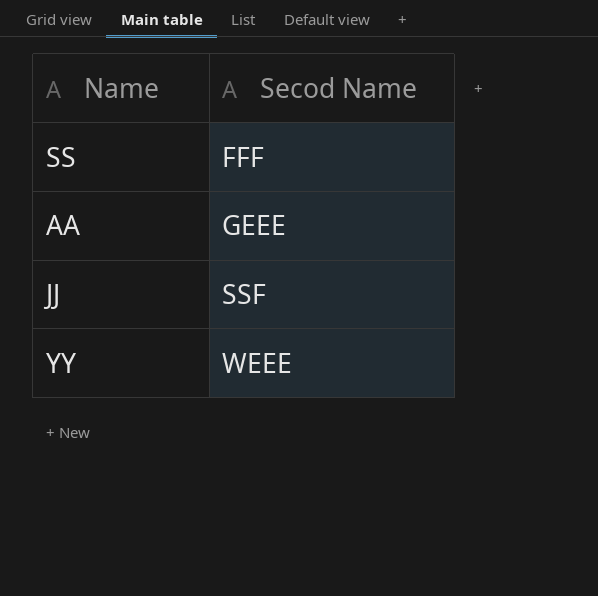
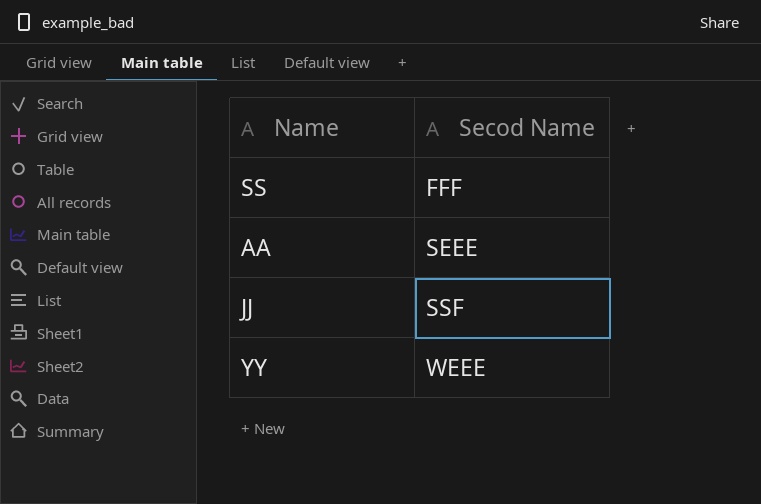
AA | Secod Name: GEEE -> SEEE

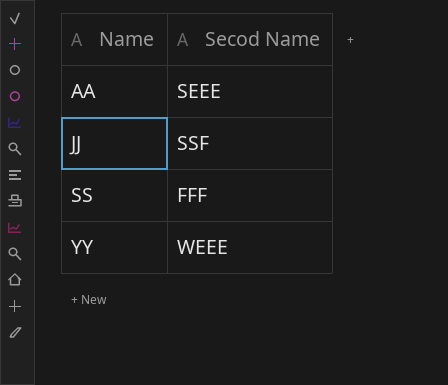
row order: Secod Name ascending -> Name ascending

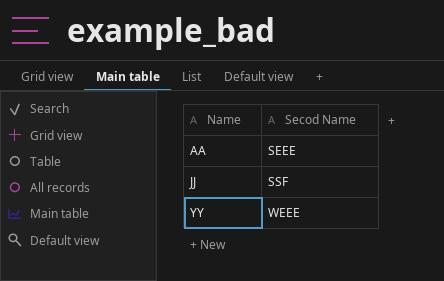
row SS: FFF -> none

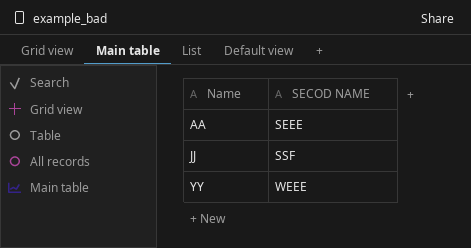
column name: Secod Name -> SECOD NAME

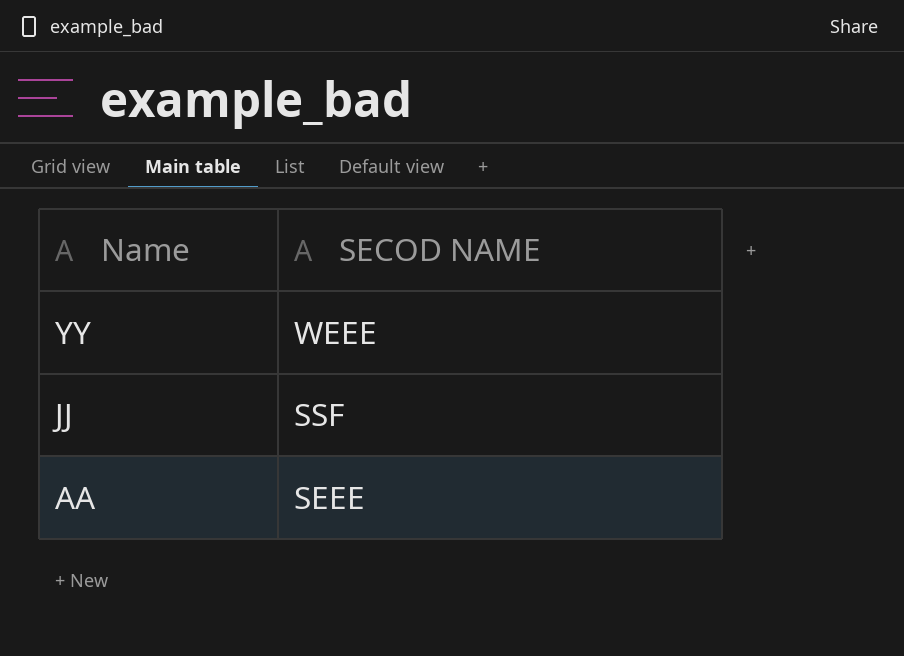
row order: Name ascending -> Name descending

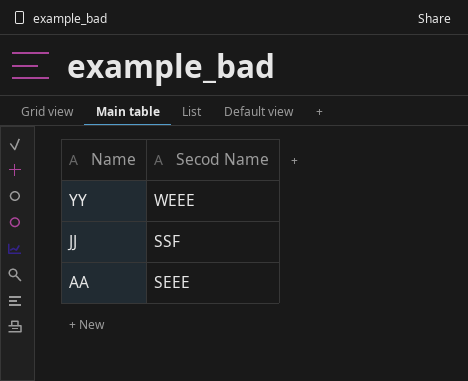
column name: SECOD NAME -> Secod Name

